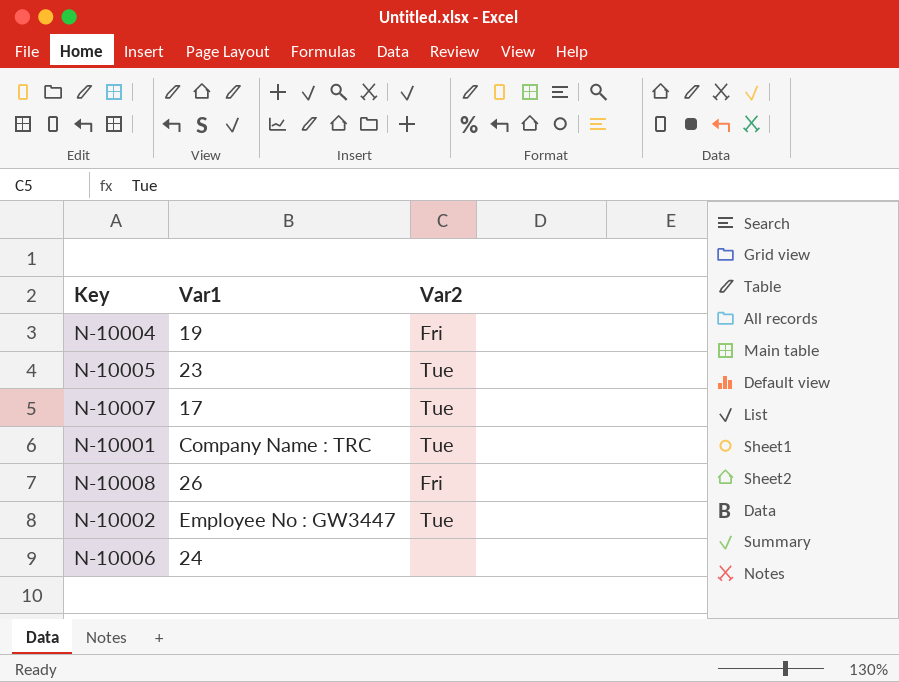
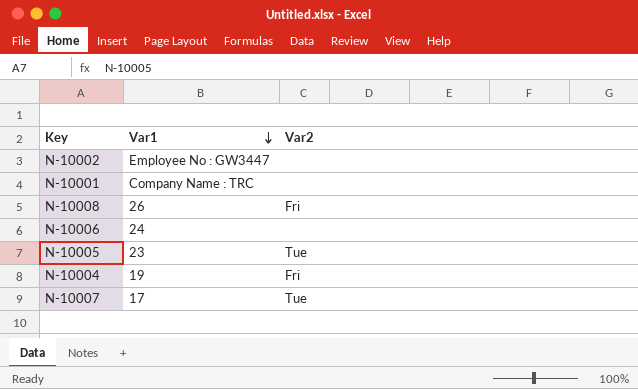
row order: none -> Var1 descending
N-10002 | Var2: Tue -> none
N-10001 | Var2: Tue -> none

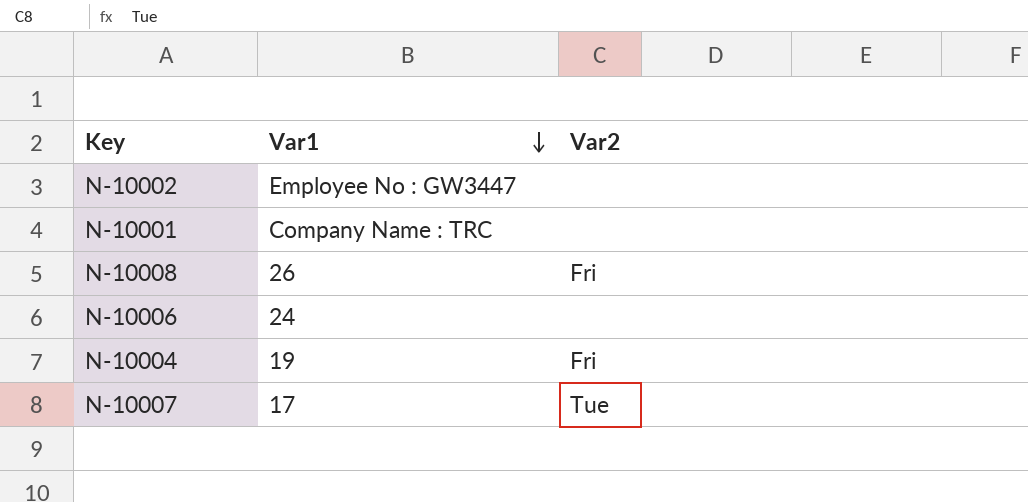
row N-10005: 23 | Tue -> none

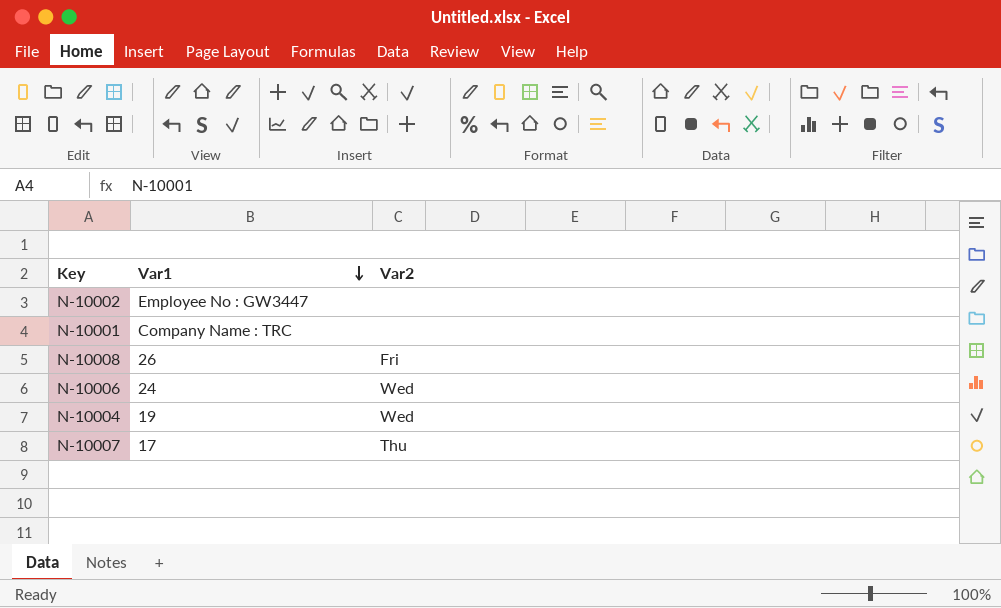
N-10006 | Var2: none -> Wed
N-10004 | Var2: Fri -> Wed
N-10007 | Var2: Tue -> Thu

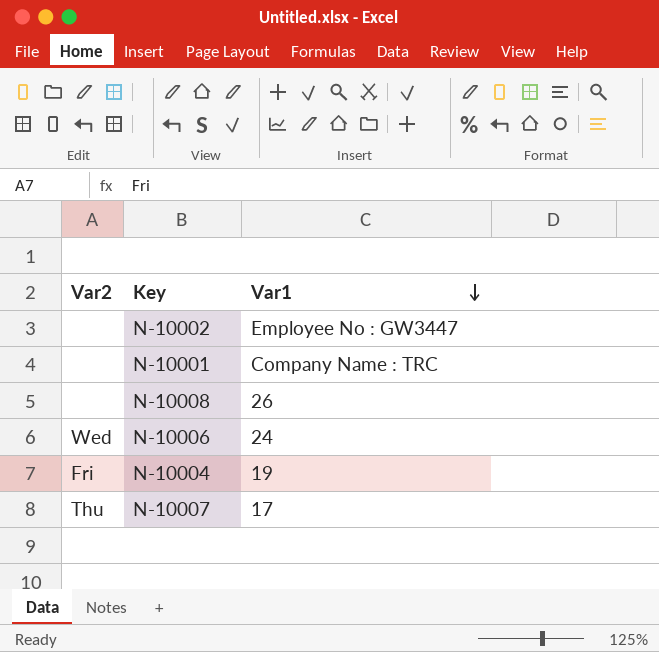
column Var2 | position: 3 -> 1
N-10008 | Var2: Fri -> none
N-10004 | Var2: Wed -> Fri

